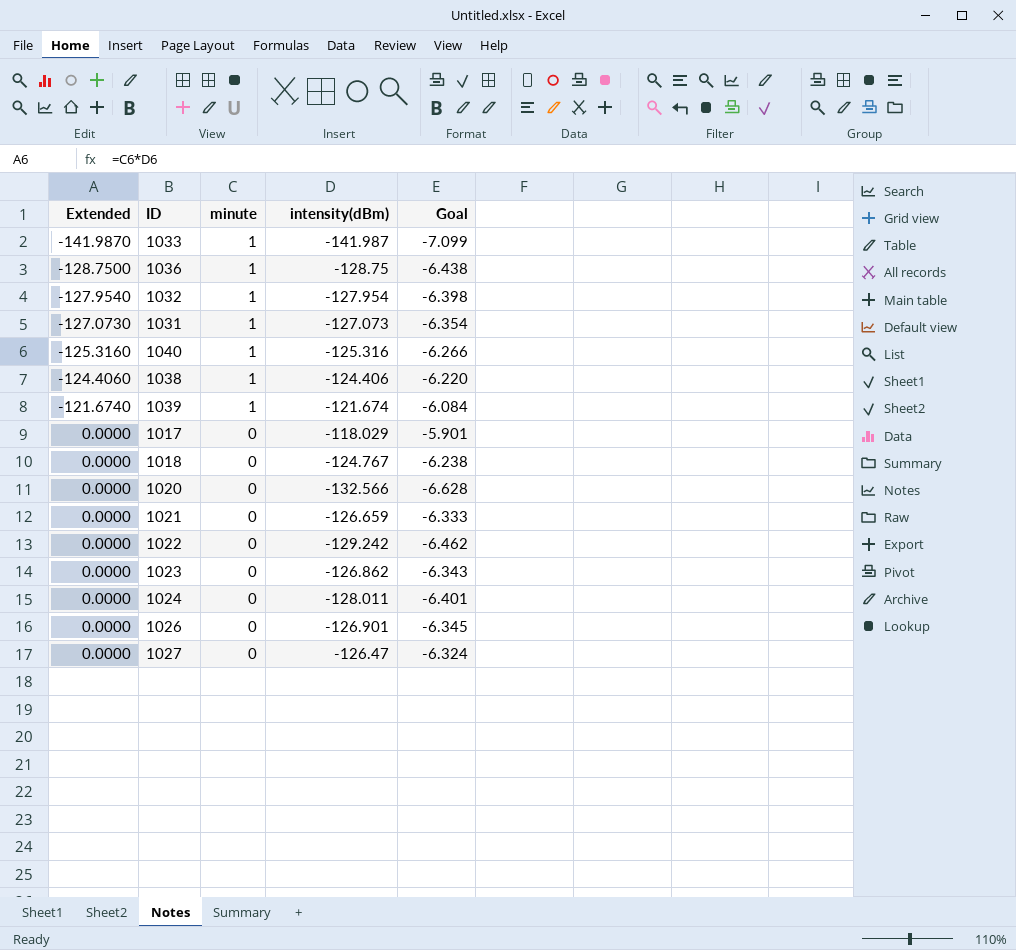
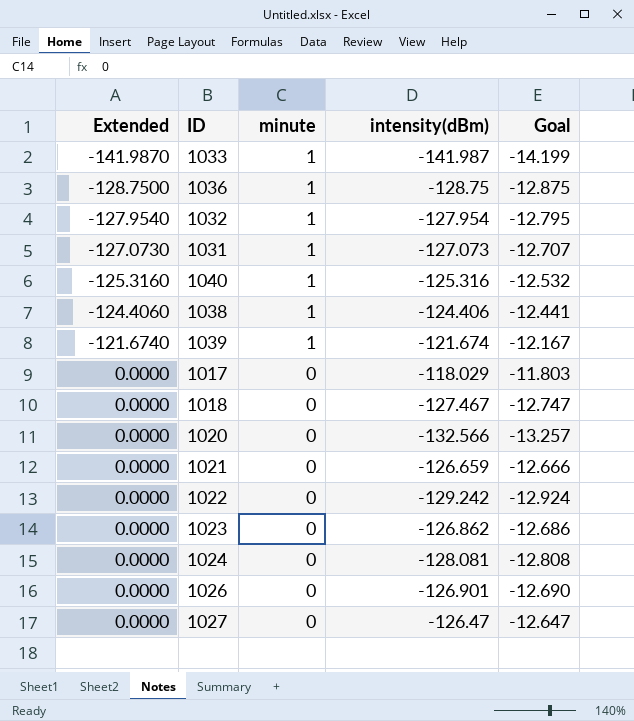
column Goal | formula: [intensity(dBm)] * 0.05 -> [intensity(dBm)] * 0.1
1018 | intensity(dBm): -124.767 -> -127.467
1024 | intensity(dBm): -128.011 -> -128.081

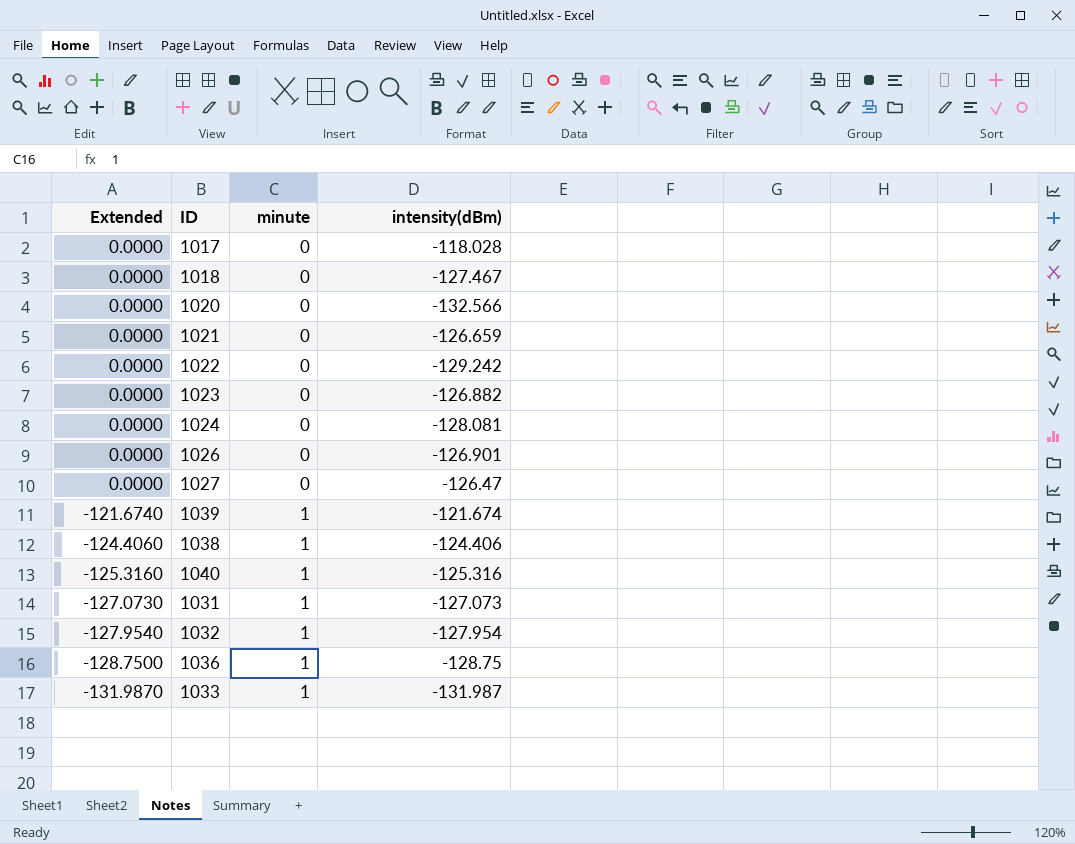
row order: Extended ascending -> Extended descending
column Goal | formula: [intensity(dBm)] * 0.1 -> none
1017 | intensity(dBm): -118.029 -> -118.028
1023 | intensity(dBm): -126.862 -> -126.882
1033 | Extended: -141.9870 -> -131.9870
1033 | intensity(dBm): -141.987 -> -131.987

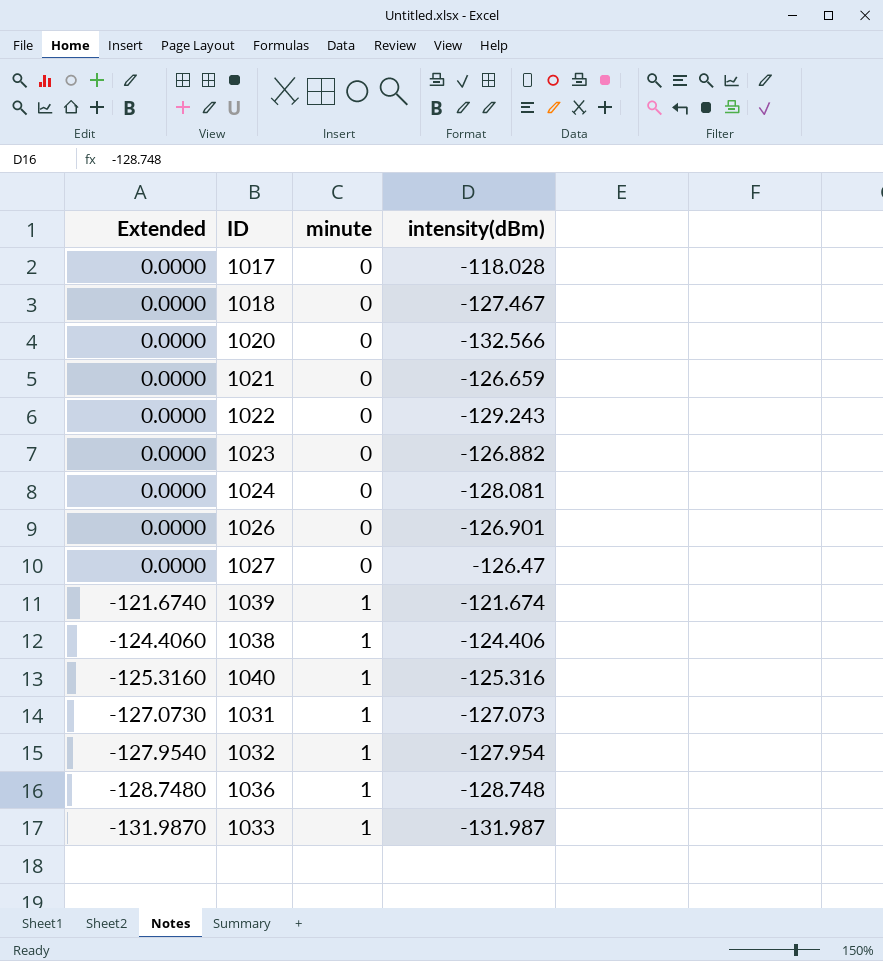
1022 | intensity(dBm): -129.242 -> -129.243
1036 | Extended: -128.7500 -> -128.7480
1036 | intensity(dBm): -128.75 -> -128.748

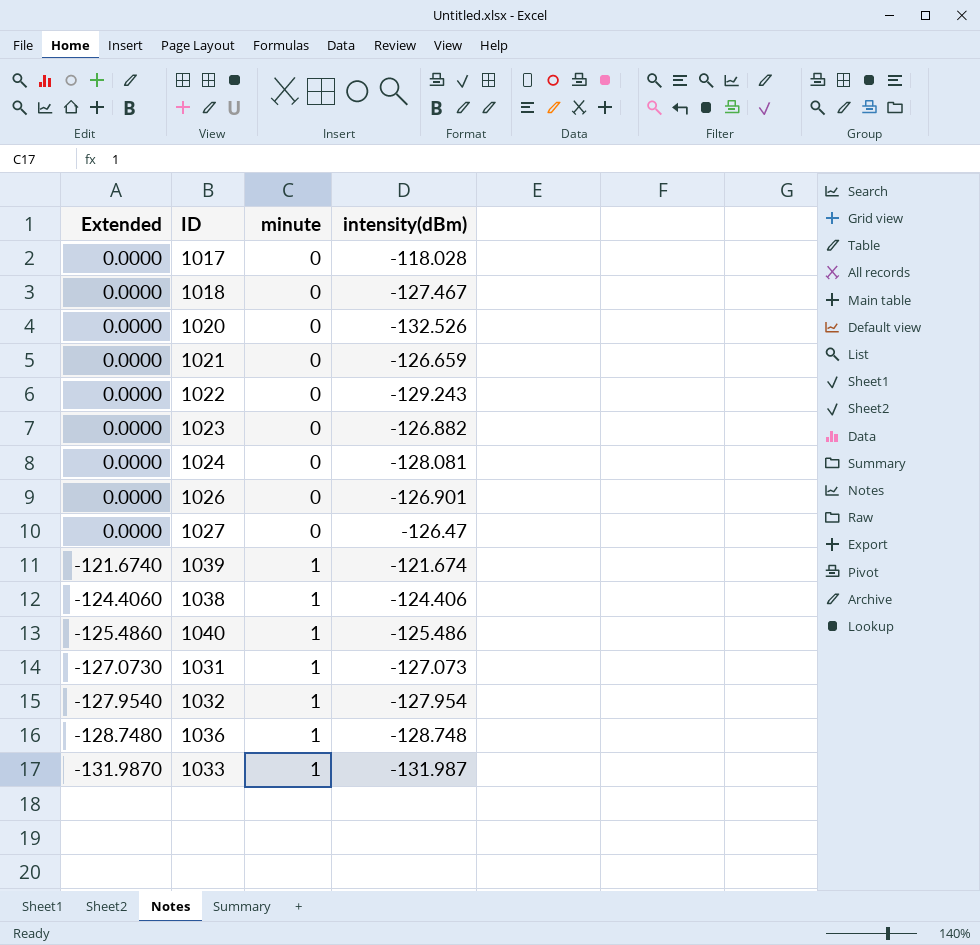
1020 | intensity(dBm): -132.566 -> -132.526
1040 | Extended: -125.3160 -> -125.4860
1040 | intensity(dBm): -125.316 -> -125.486

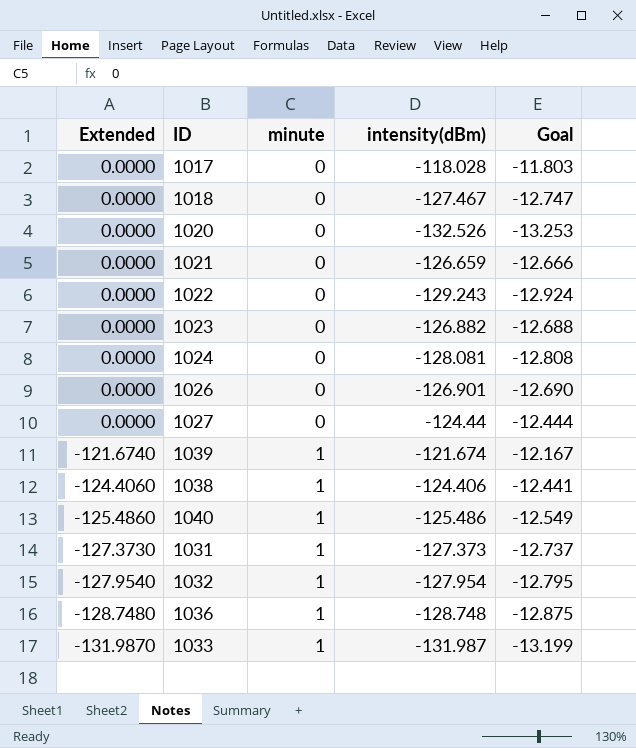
column Goal | formula: none -> [intensity(dBm)] * 0.1
1027 | intensity(dBm): -126.47 -> -124.44
1031 | Extended: -127.0730 -> -127.3730
1031 | intensity(dBm): -127.073 -> -127.373

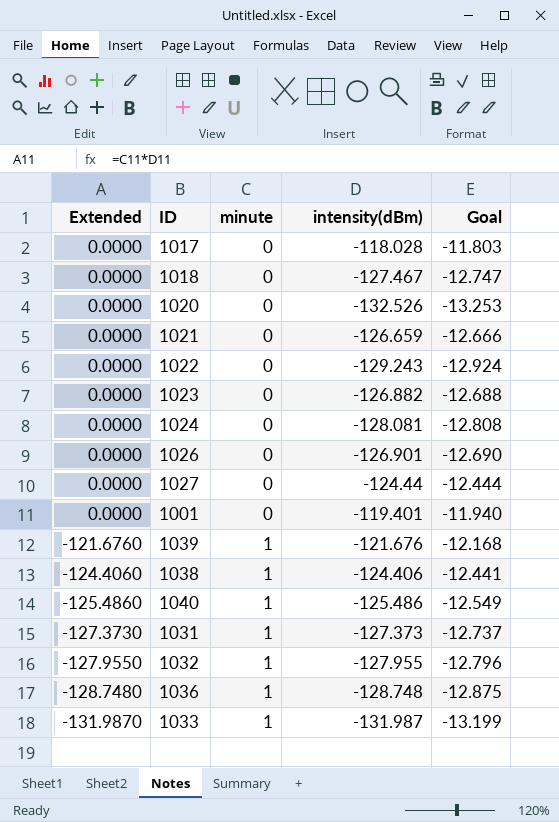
row 1001: none -> 0.0000 | 0 | -119.401 | -11.940
1039 | Extended: -121.6740 -> -121.6760
1039 | intensity(dBm): -121.674 -> -121.676
1039 | Goal: -12.167 -> -12.168
1032 | Extended: -127.9540 -> -127.9550
1032 | intensity(dBm): -127.954 -> -127.955
1032 | Goal: -12.795 -> -12.796

